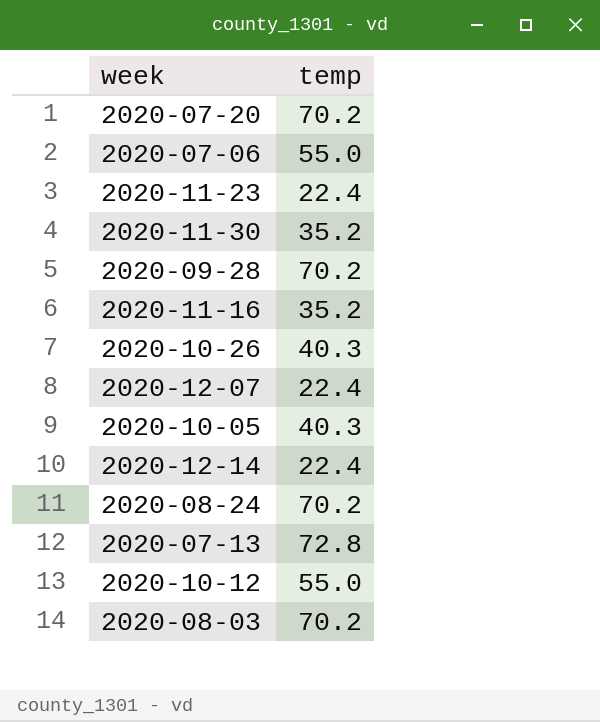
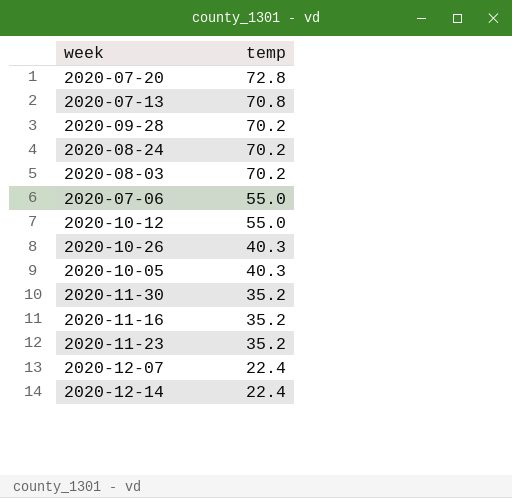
row order: none -> temp descending
2020-07-20 | temp: 70.2 -> 72.8
2020-07-13 | temp: 72.8 -> 70.8
2020-11-23 | temp: 22.4 -> 35.2

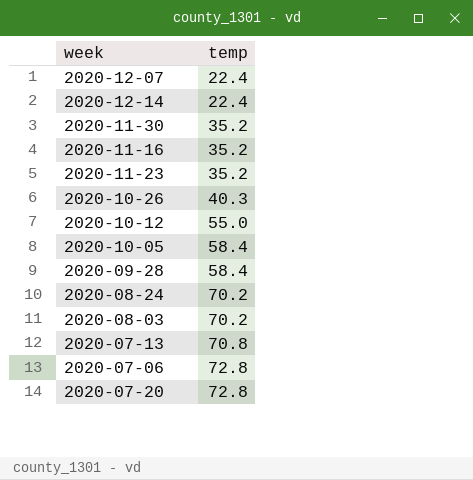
row order: temp descending -> temp ascending
2020-10-05 | temp: 40.3 -> 58.4
2020-09-28 | temp: 70.2 -> 58.4
2020-07-06 | temp: 55.0 -> 72.8

